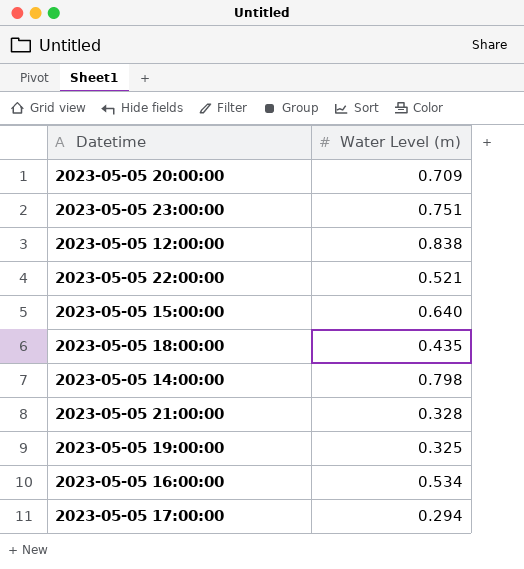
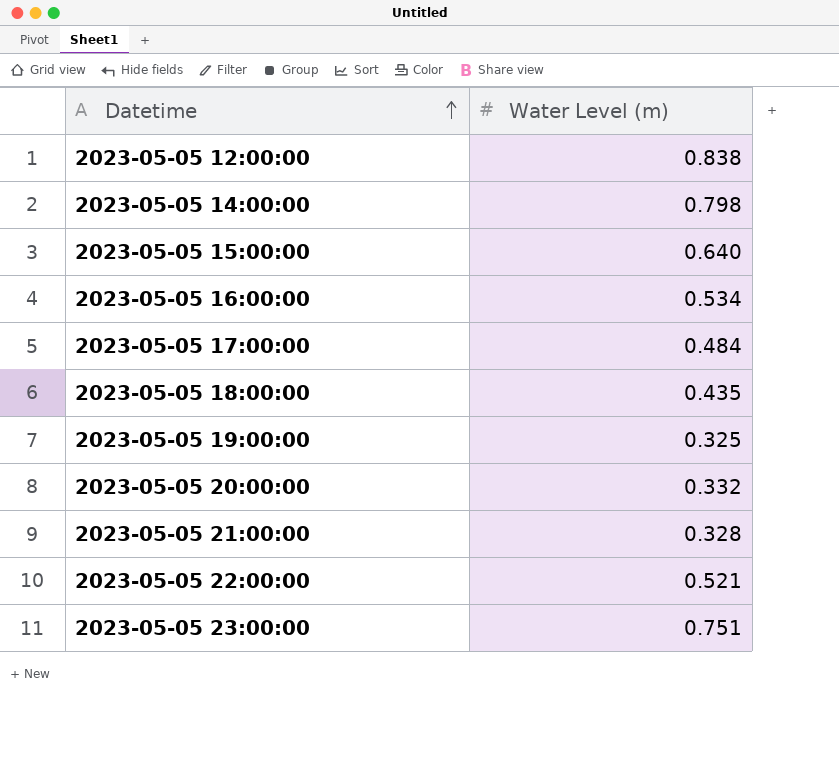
row order: none -> Datetime ascending
2023-05-05 17:00:00 | Water Level (m): 0.294 -> 0.484
2023-05-05 20:00:00 | Water Level (m): 0.709 -> 0.332

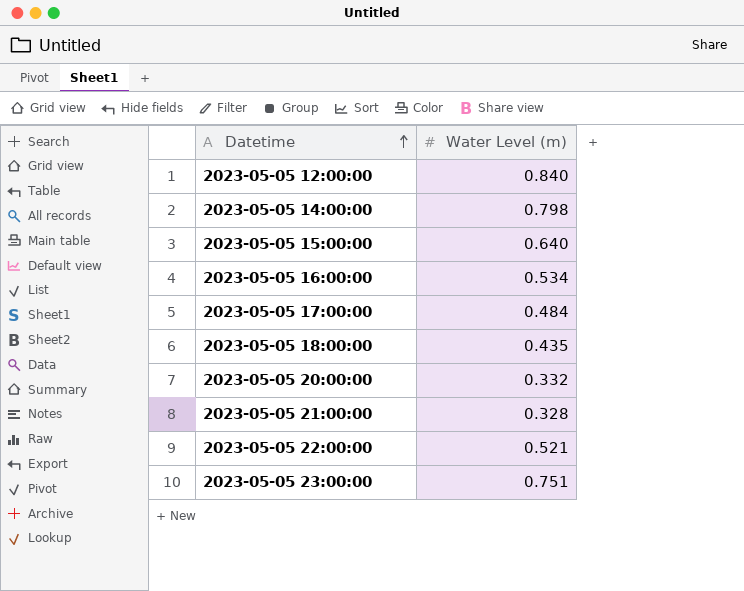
row 2023-05-05 19:00:00: 0.325 -> none
2023-05-05 12:00:00 | Water Level (m): 0.838 -> 0.840

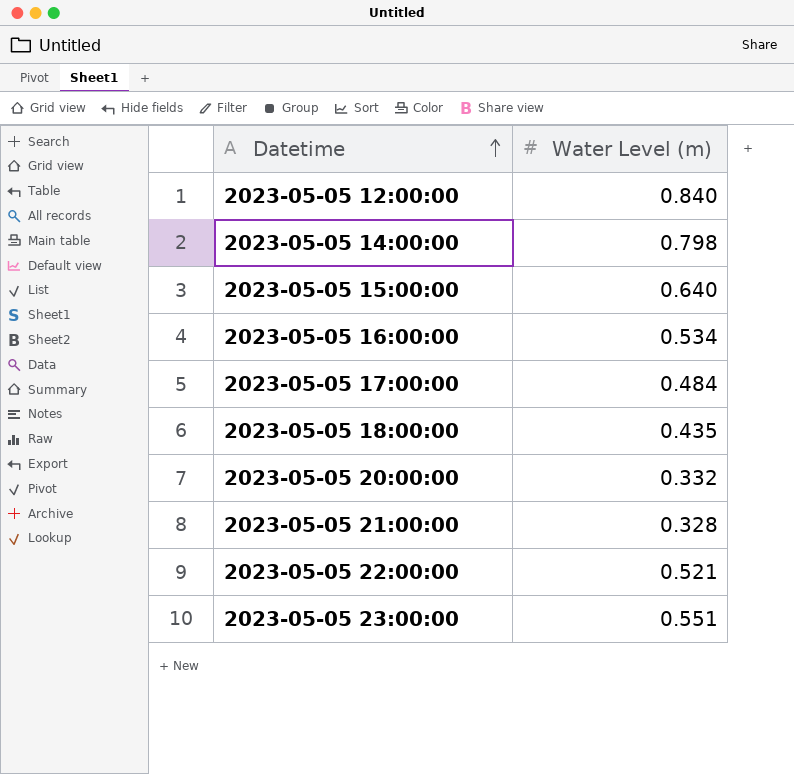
2023-05-05 23:00:00 | Water Level (m): 0.751 -> 0.551

